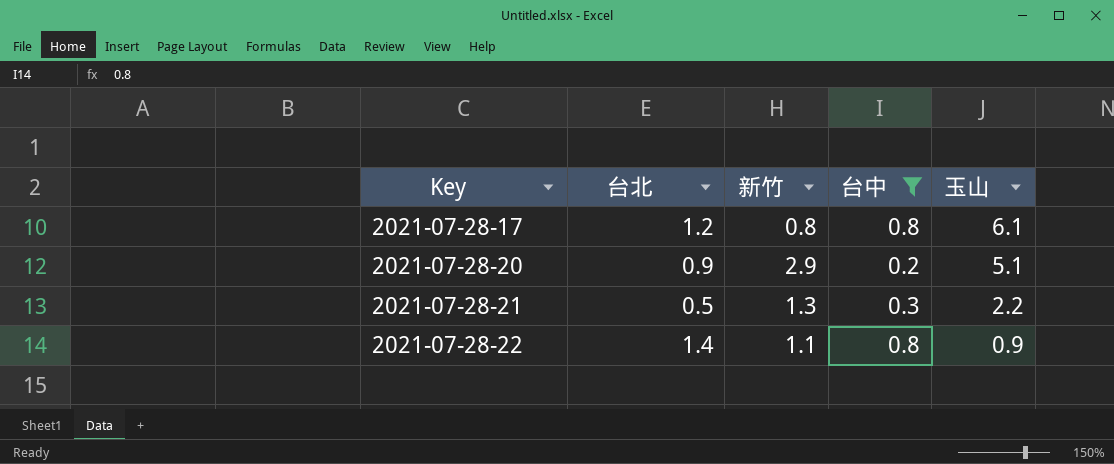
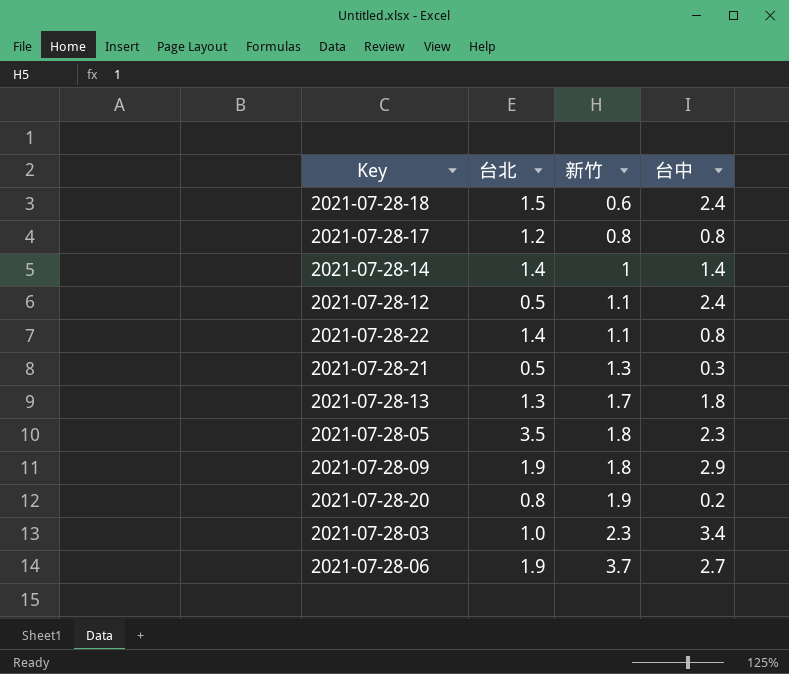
filter: 台中 <= 0.8 -> none
row order: Key ascending -> 新竹 ascending
column 玉山 | position: 5 -> none
2021-07-28-20 | 台北: 0.9 -> 0.8
2021-07-28-20 | 新竹: 2.9 -> 1.9

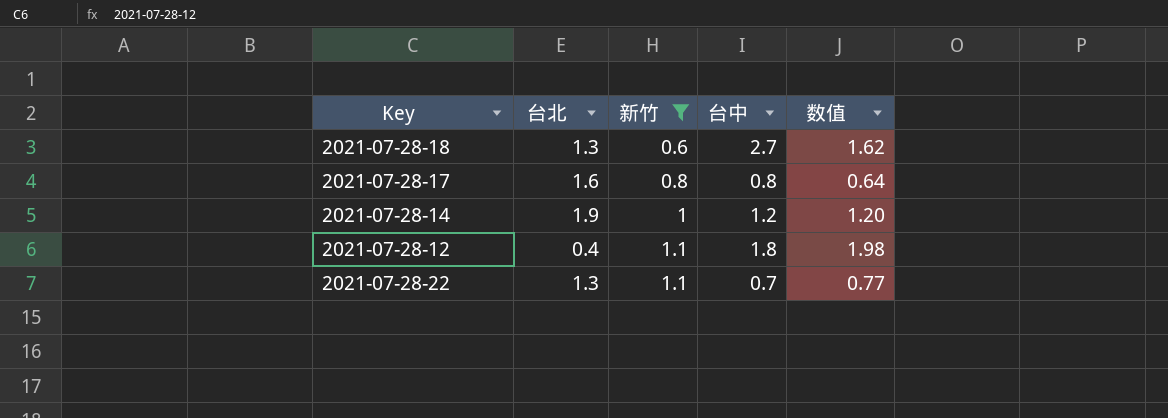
filter: none -> 新竹 <= 1.1
column 数值 | formula: none -> [新竹] * [台中]
2021-07-28-18 | 台北: 1.5 -> 1.3
2021-07-28-18 | 台中: 2.4 -> 2.7
2021-07-28-17 | 台北: 1.2 -> 1.6
2021-07-28-14 | 台北: 1.4 -> 1.9
2021-07-28-14 | 台中: 1.4 -> 1.2
2021-07-28-12 | 台北: 0.5 -> 0.4
2021-07-28-12 | 台中: 2.4 -> 1.8
2021-07-28-22 | 台北: 1.4 -> 1.3
2021-07-28-22 | 台中: 0.8 -> 0.7

